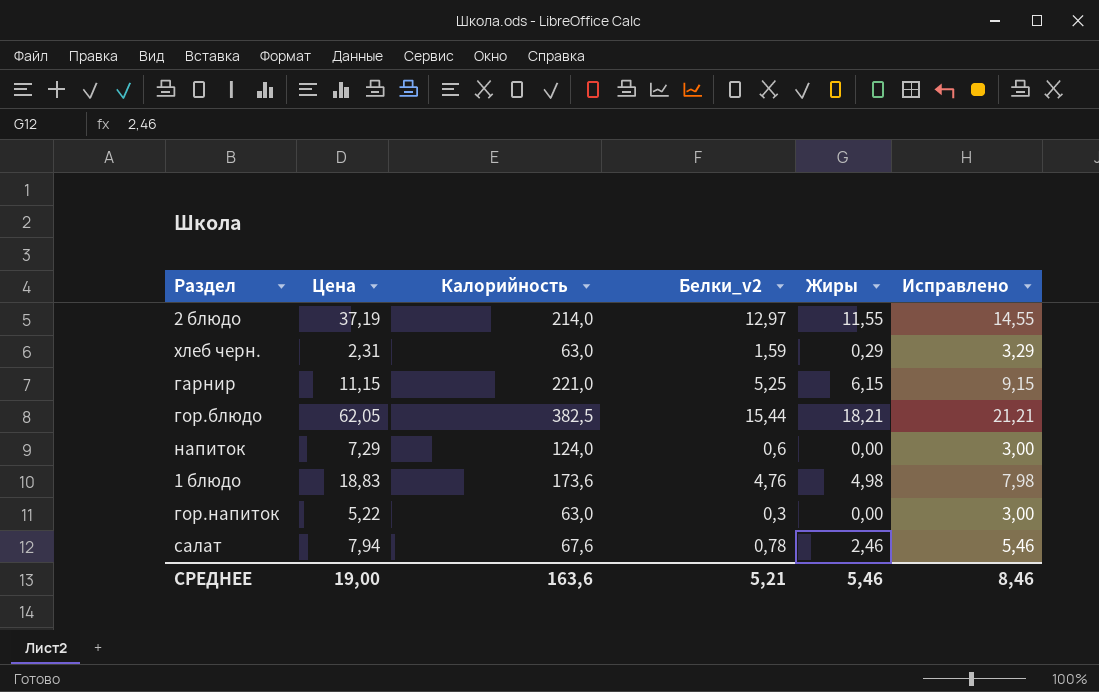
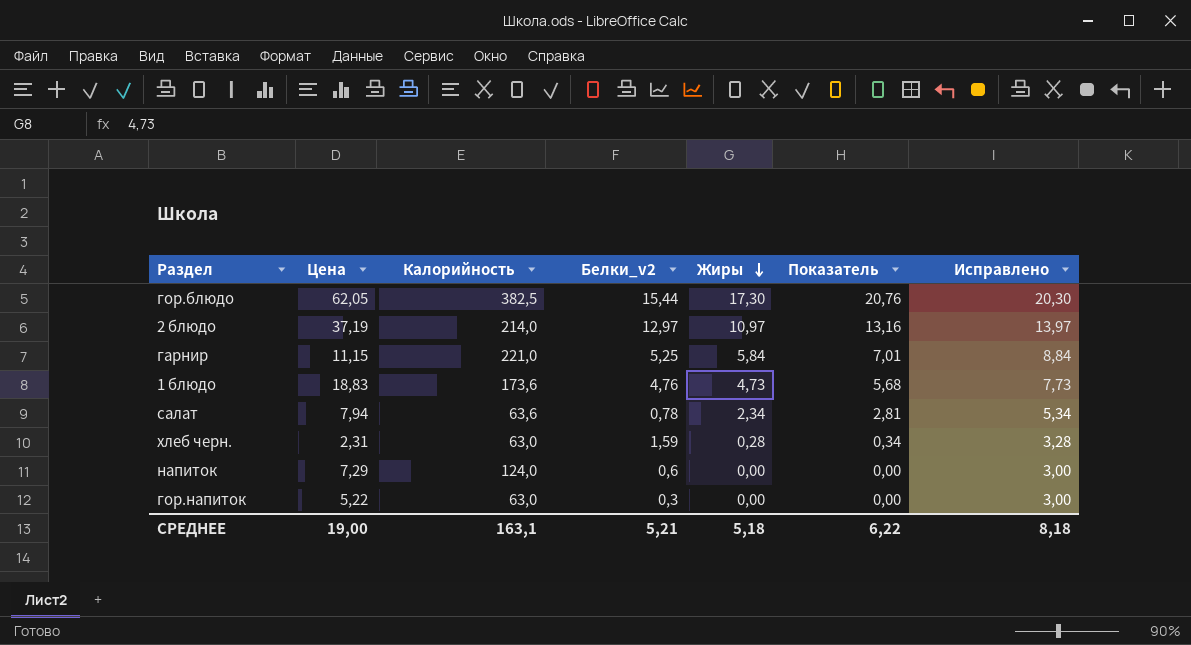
row order: none -> Жиры descending
column Показатель | formula: none -> [Жиры] * 1,2
гор.блюдо | Жиры: 18,21 -> 17,30
гор.блюдо | Исправлено: 21,21 -> 20,30
2 блюдо | Жиры: 11,55 -> 10,97
2 блюдо | Исправлено: 14,55 -> 13,97
гарнир | Жиры: 6,15 -> 5,84
гарнир | Исправлено: 9,15 -> 8,84
1 блюдо | Жиры: 4,98 -> 4,73
1 блюдо | Исправлено: 7,98 -> 7,73
салат | Калорийность: 67,6 -> 63,6
салат | Жиры: 2,46 -> 2,34
салат | Исправлено: 5,46 -> 5,34
хлеб черн. | Жиры: 0,29 -> 0,28
хлеб черн. | Исправлено: 3,29 -> 3,28
СРЕДНЕЕ | Калорийность: 163,6 -> 163,1
СРЕДНЕЕ | Жиры: 5,46 -> 5,18
СРЕДНЕЕ | Исправлено: 8,46 -> 8,18

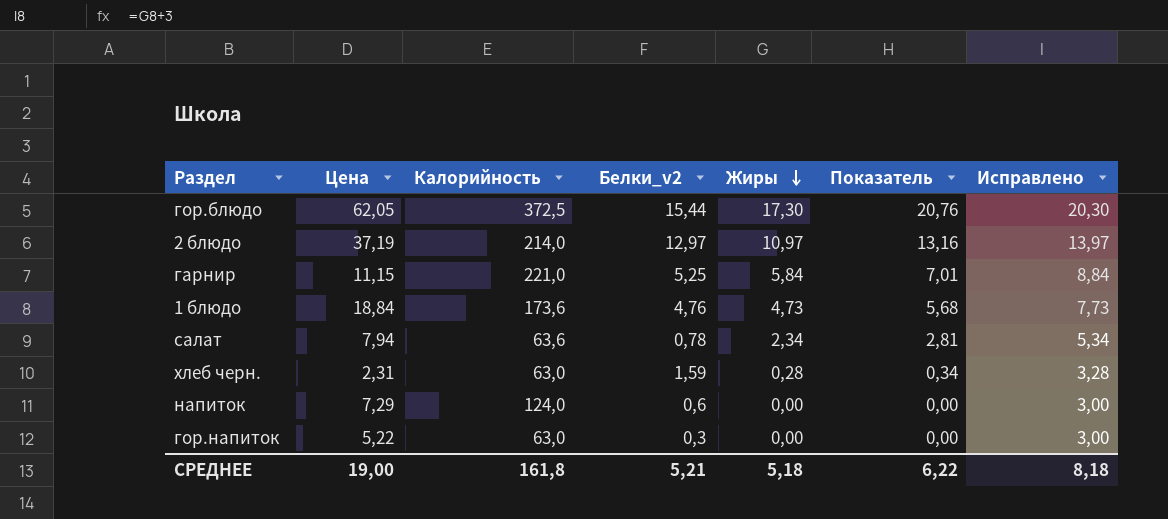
гор.блюдо | Калорийность: 382,5 -> 372,5
1 блюдо | Цена: 18,83 -> 18,84
СРЕДНЕЕ | Калорийность: 163,1 -> 161,8

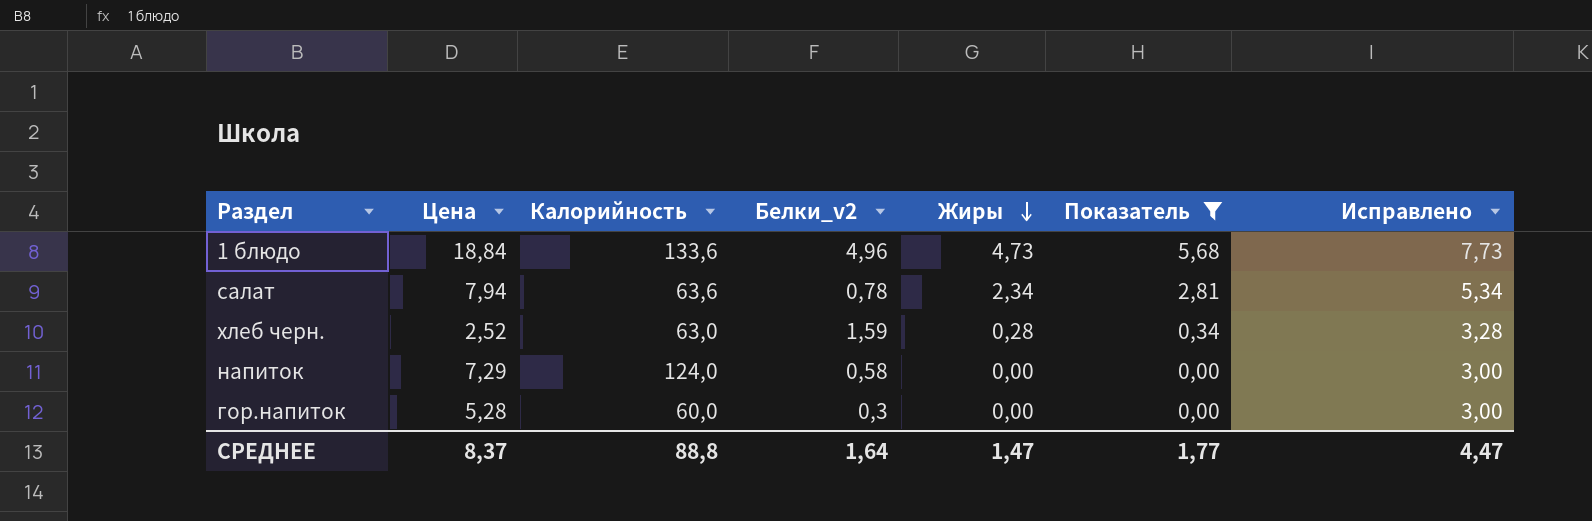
filter: none -> Показатель <= 5,68
1 блюдо | Калорийность: 173,6 -> 133,6
1 блюдо | Белки_v2: 4,76 -> 4,96
хлеб черн. | Цена: 2,31 -> 2,52
напиток | Белки_v2: 0,6 -> 0,58
гор.напиток | Цена: 5,22 -> 5,28
гор.напиток | Калорийность: 63,0 -> 60,0
СРЕДНЕЕ | Цена: 19,00 -> 8,37
СРЕДНЕЕ | Калорийность: 161,8 -> 88,8
СРЕДНЕЕ | Белки_v2: 5,21 -> 1,64
СРЕДНЕЕ | Жиры: 5,18 -> 1,47
СРЕДНЕЕ | Показатель: 6,22 -> 1,77
СРЕДНЕЕ | Исправлено: 8,18 -> 4,47

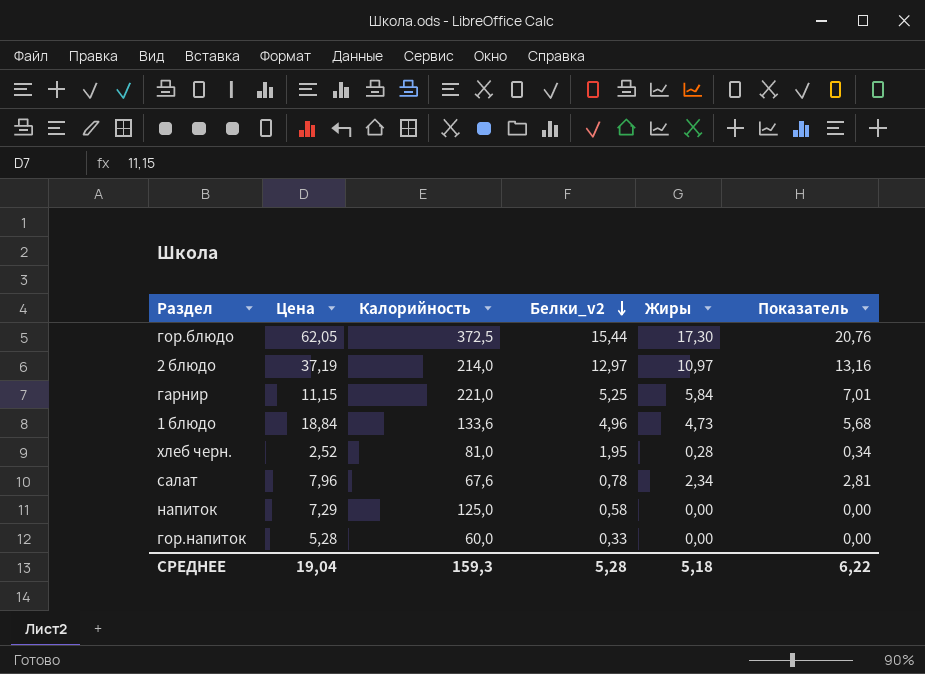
filter: Показатель <= 5,68 -> none
row order: Жиры descending -> Белки_v2 descending
column Исправлено | formula: [Жиры] + 3 -> none
хлеб черн. | Калорийность: 63,0 -> 81,0
хлеб черн. | Белки_v2: 1,59 -> 1,95
салат | Цена: 7,94 -> 7,96
салат | Калорийность: 63,6 -> 67,6
напиток | Калорийность: 124,0 -> 125,0
гор.напиток | Белки_v2: 0,3 -> 0,33
СРЕДНЕЕ | Цена: 8,37 -> 19,04
СРЕДНЕЕ | Калорийность: 88,8 -> 159,3
СРЕДНЕЕ | Белки_v2: 1,64 -> 5,28
СРЕДНЕЕ | Жиры: 1,47 -> 5,18
СРЕДНЕЕ | Показатель: 1,77 -> 6,22

